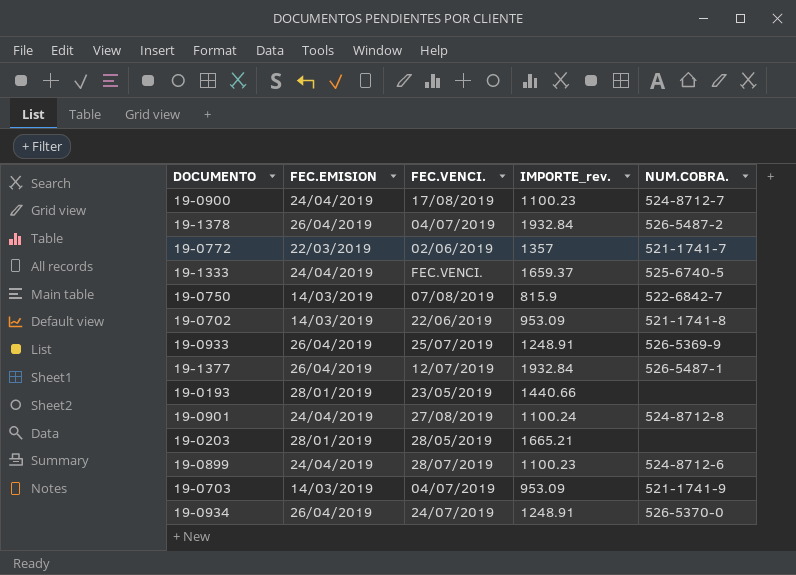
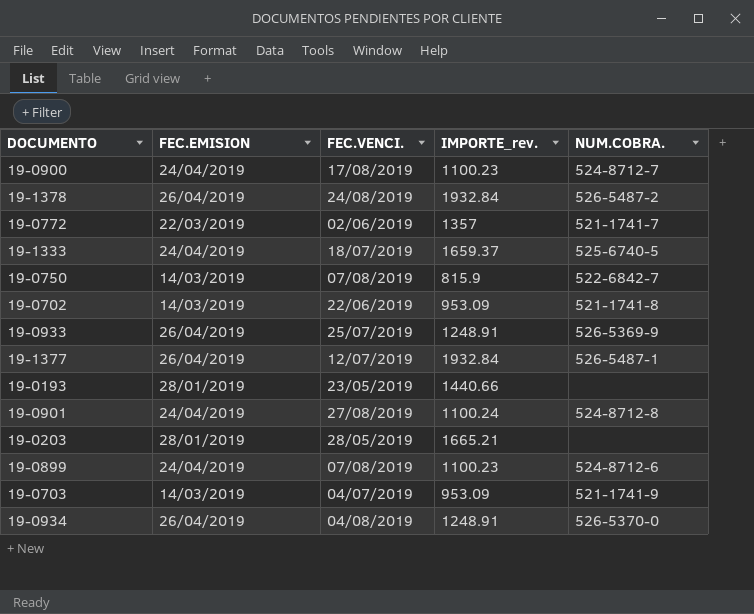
19-1378 | FEC.VENCI.: 04/07/2019 -> 24/08/2019
19-1333 | FEC.VENCI.: FEC.VENCI. -> 18/07/2019
19-0899 | FEC.VENCI.: 28/07/2019 -> 07/08/2019
19-0934 | FEC.VENCI.: 24/07/2019 -> 04/08/2019

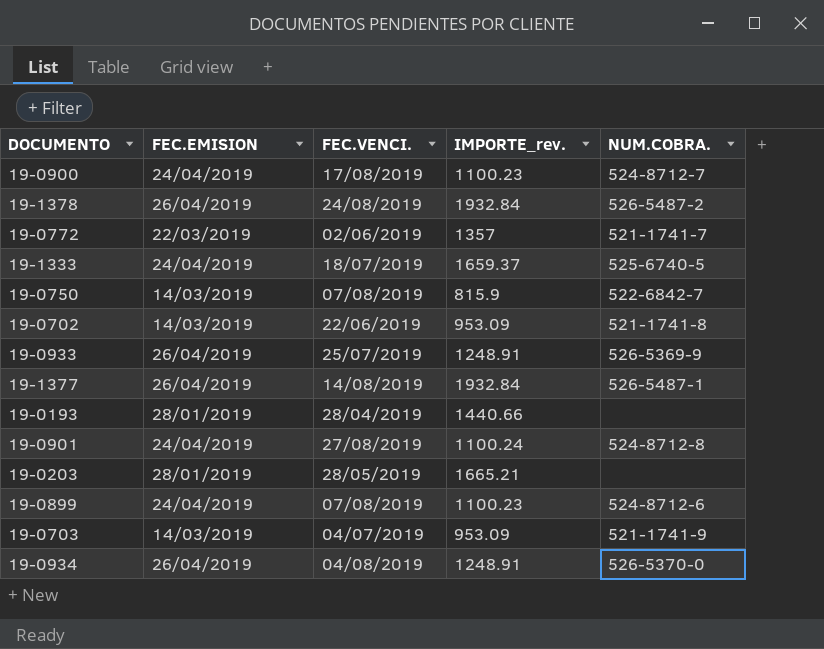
19-1377 | FEC.VENCI.: 12/07/2019 -> 14/08/2019
19-0193 | FEC.VENCI.: 23/05/2019 -> 28/04/2019

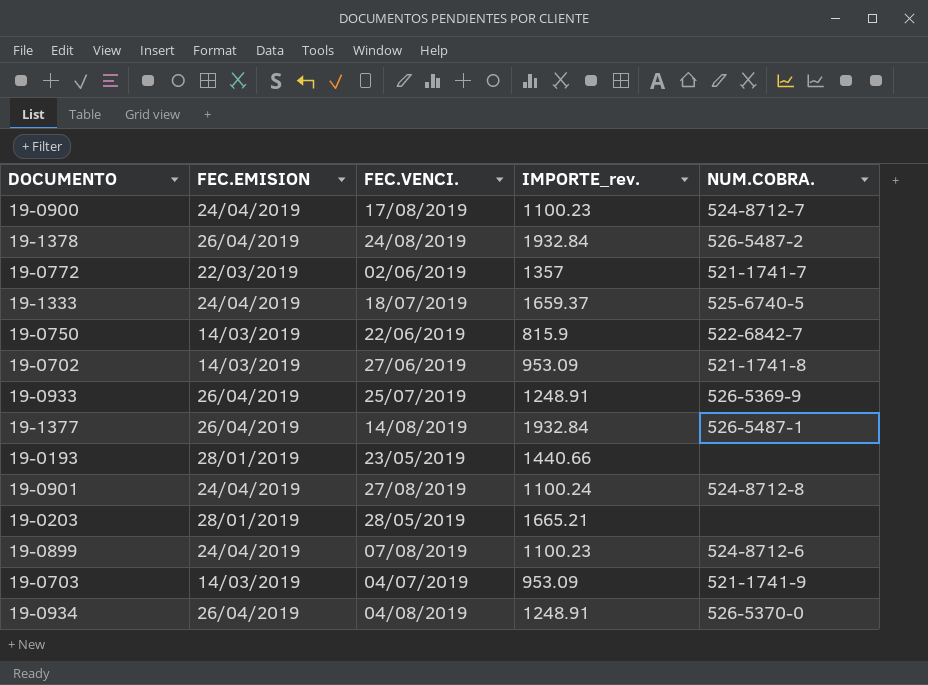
19-0750 | FEC.VENCI.: 07/08/2019 -> 22/06/2019
19-0702 | FEC.VENCI.: 22/06/2019 -> 27/06/2019
19-0193 | FEC.VENCI.: 28/04/2019 -> 23/05/2019

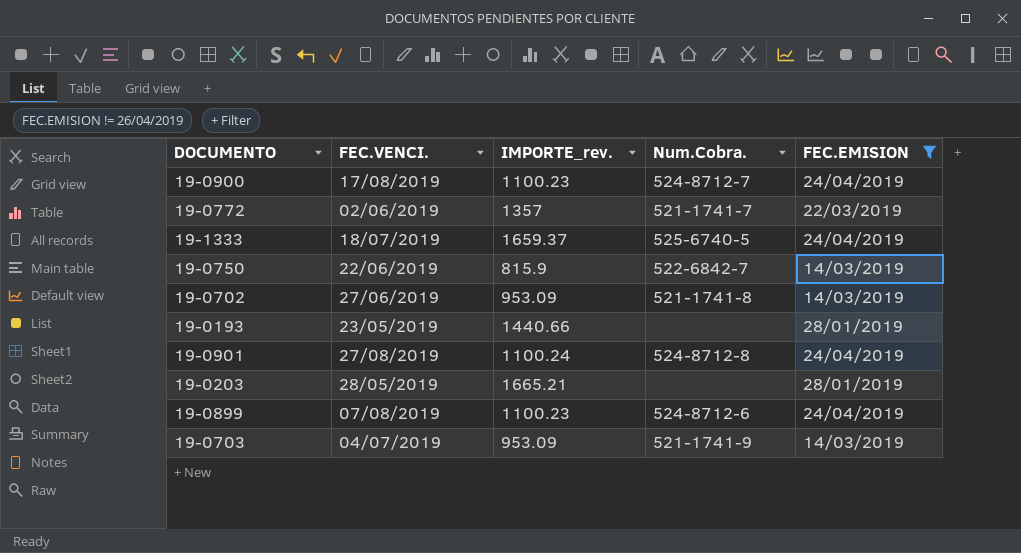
filter: none -> FEC.EMISION != 26/04/2019
column name: NUM.COBRA. -> Num.Cobra.
column FEC.EMISION | position: 2 -> 5

